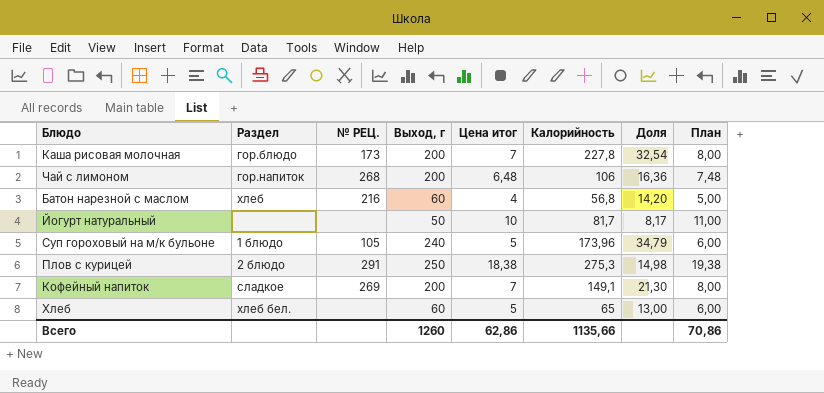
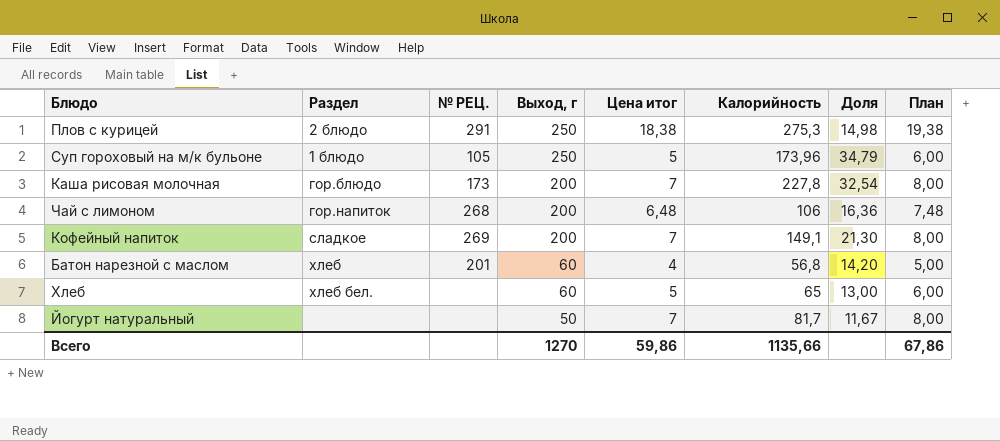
row order: none -> Выход, г descending
Суп гороховый на м/к бульоне | Выход, г: 240 -> 250
Батон нарезной с маслом | № РЕЦ.: 216 -> 201
Йогурт натуральный | Цена итог: 10 -> 7
Йогурт натуральный | Доля: 8,17 -> 11,67
Йогурт натуральный | План: 11,00 -> 8,00
Всего | Выход, г: 1260 -> 1270
Всего | Цена итог: 62,86 -> 59,86
Всего | План: 70,86 -> 67,86

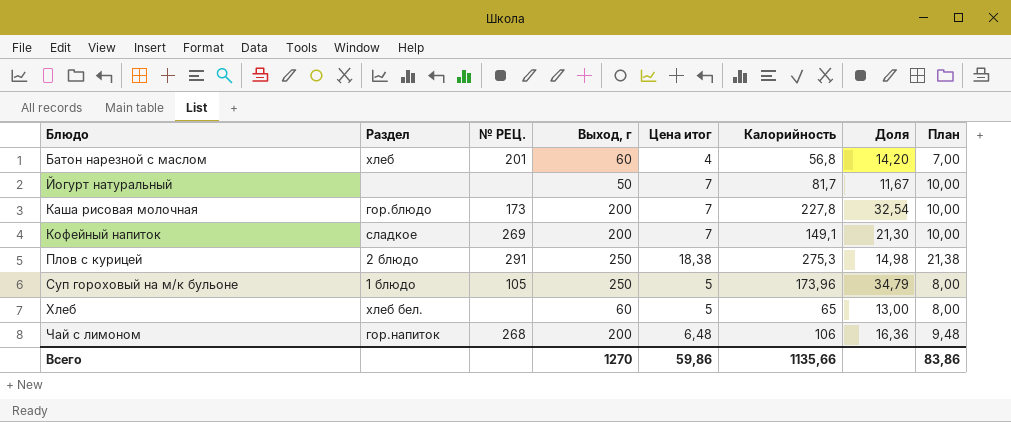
row order: Выход, г descending -> Блюдо ascending
column План | formula: [Цена итог] + 1 -> [Цена итог] + 3
Всего | План: 67,86 -> 83,86

